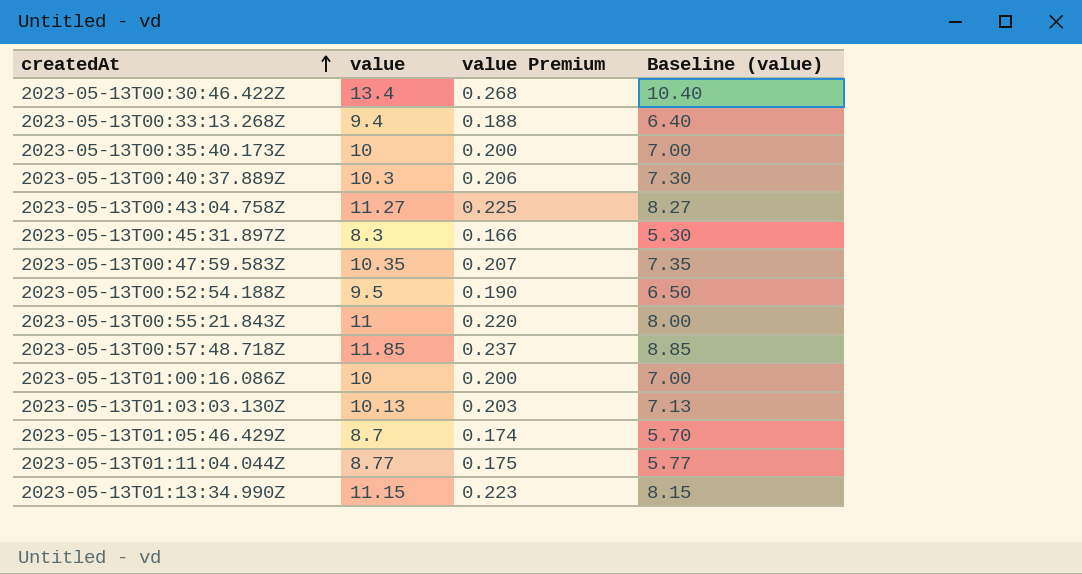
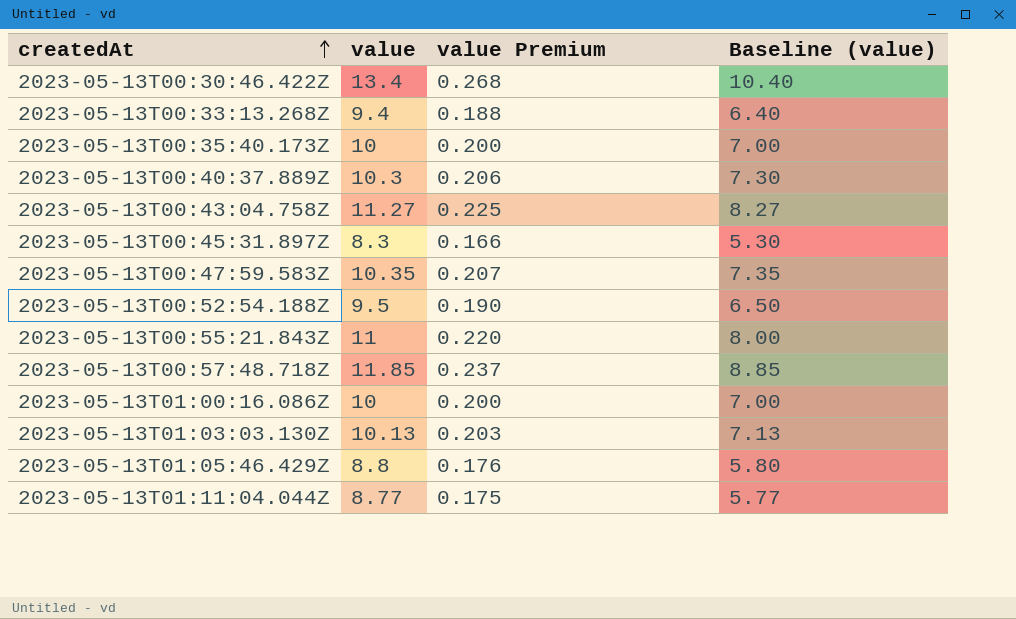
row 2023-05-13T01:13:34.990Z: 11.15 | 0.223 | 8.15 -> none
2023-05-13T01:05:46.429Z | value: 8.7 -> 8.8
2023-05-13T01:05:46.429Z | value Premium: 0.174 -> 0.176
2023-05-13T01:05:46.429Z | Baseline (value): 5.70 -> 5.80

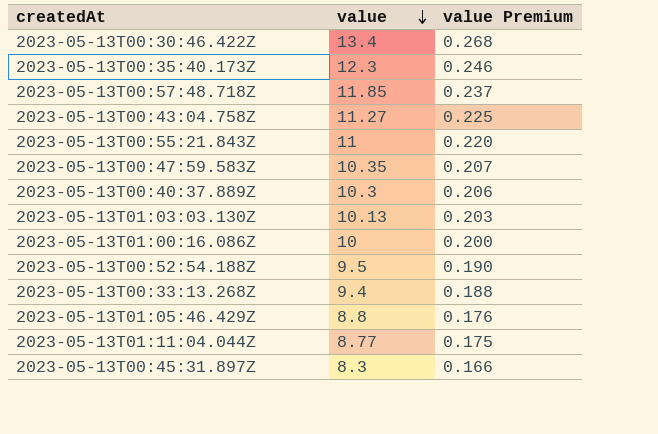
row order: createdAt ascending -> value descending
column Baseline (value) | formula: [value] - 3 -> none
2023-05-13T00:35:40.173Z | value: 10 -> 12.3
2023-05-13T00:35:40.173Z | value Premium: 0.200 -> 0.246

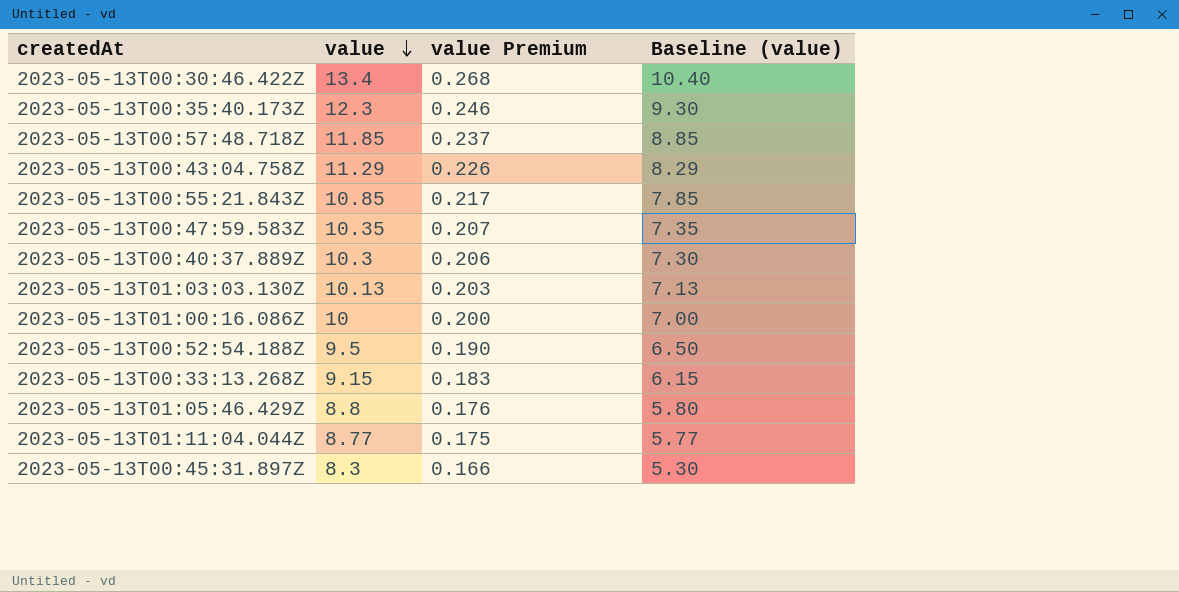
column Baseline (value) | formula: none -> [value] - 3
2023-05-13T00:43:04.758Z | value: 11.27 -> 11.29
2023-05-13T00:43:04.758Z | value Premium: 0.225 -> 0.226
2023-05-13T00:55:21.843Z | value: 11 -> 10.85
2023-05-13T00:55:21.843Z | value Premium: 0.220 -> 0.217
2023-05-13T00:33:13.268Z | value: 9.4 -> 9.15
2023-05-13T00:33:13.268Z | value Premium: 0.188 -> 0.183

